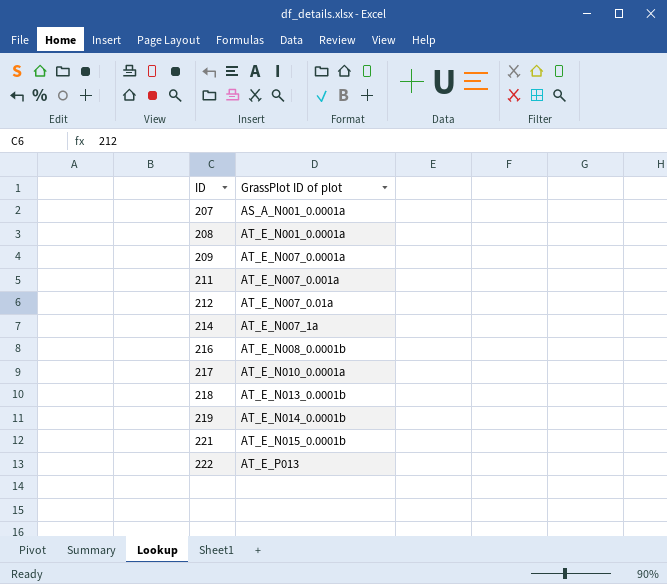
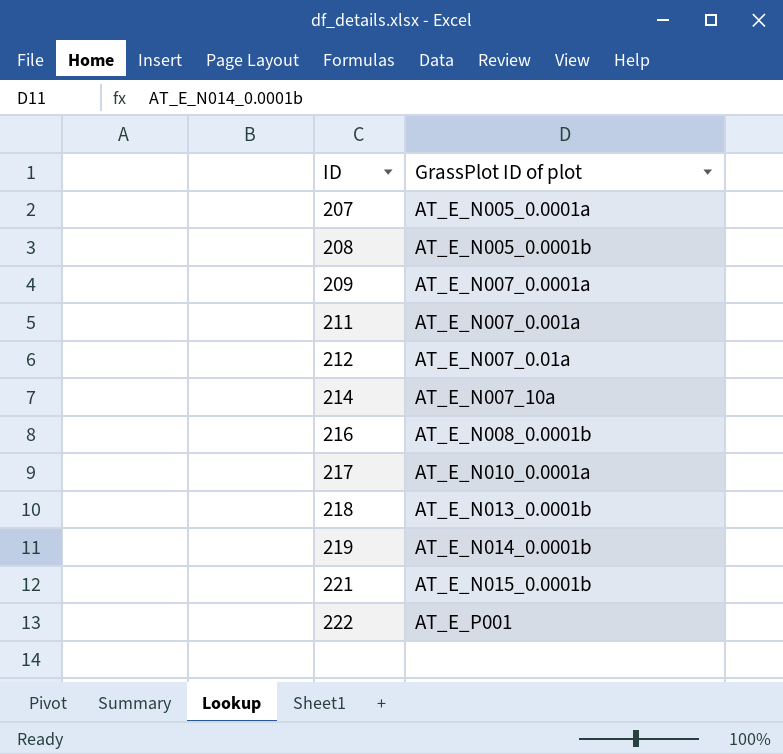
207 | GrassPlot ID of plot: AS_A_N001_0.0001a -> AT_E_N005_0.0001a
208 | GrassPlot ID of plot: AT_E_N001_0.0001a -> AT_E_N005_0.0001b
214 | GrassPlot ID of plot: AT_E_N007_1a -> AT_E_N007_10a
222 | GrassPlot ID of plot: AT_E_P013 -> AT_E_P001

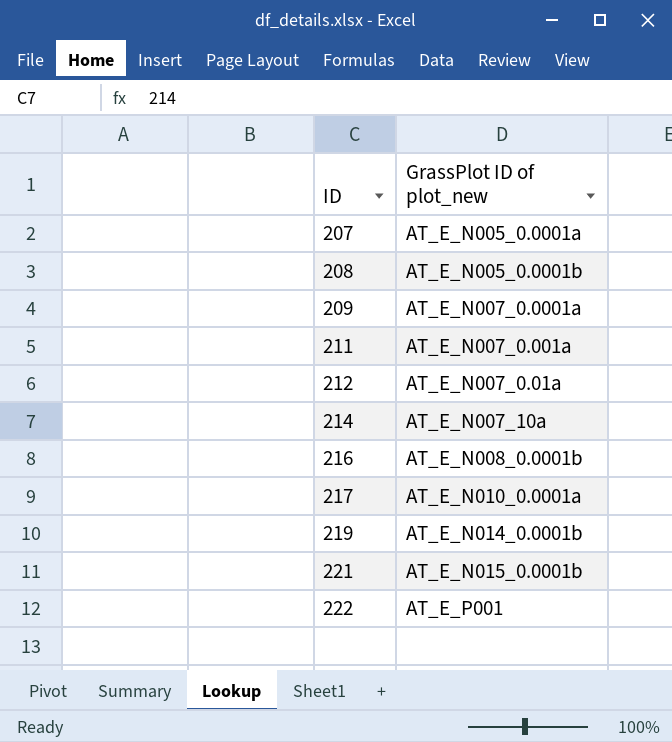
column name: GrassPlot ID of plot -> GrassPlot ID of plot_new
row 218: AT_E_N013_0.0001b -> none

